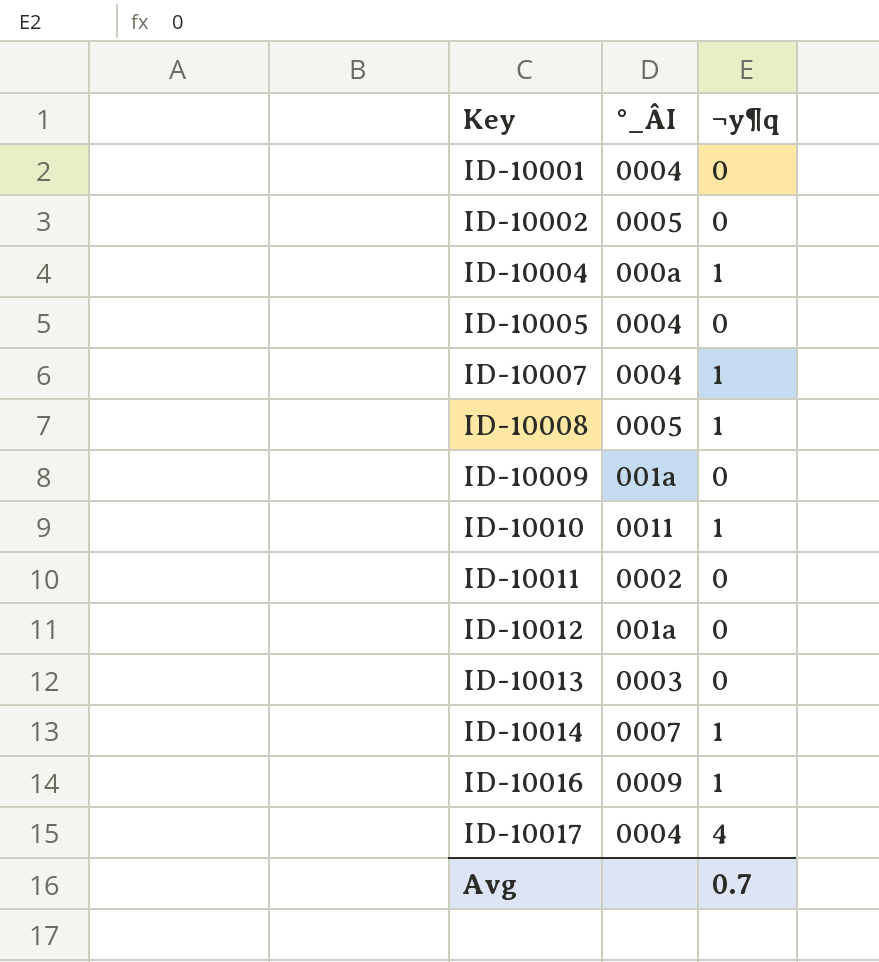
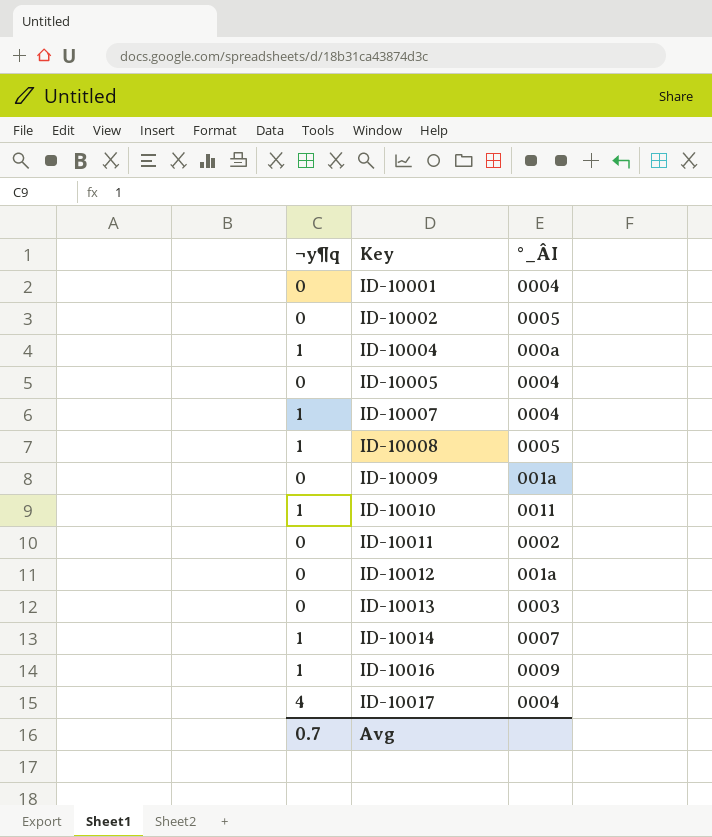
column ¬y¶q | position: 3 -> 1

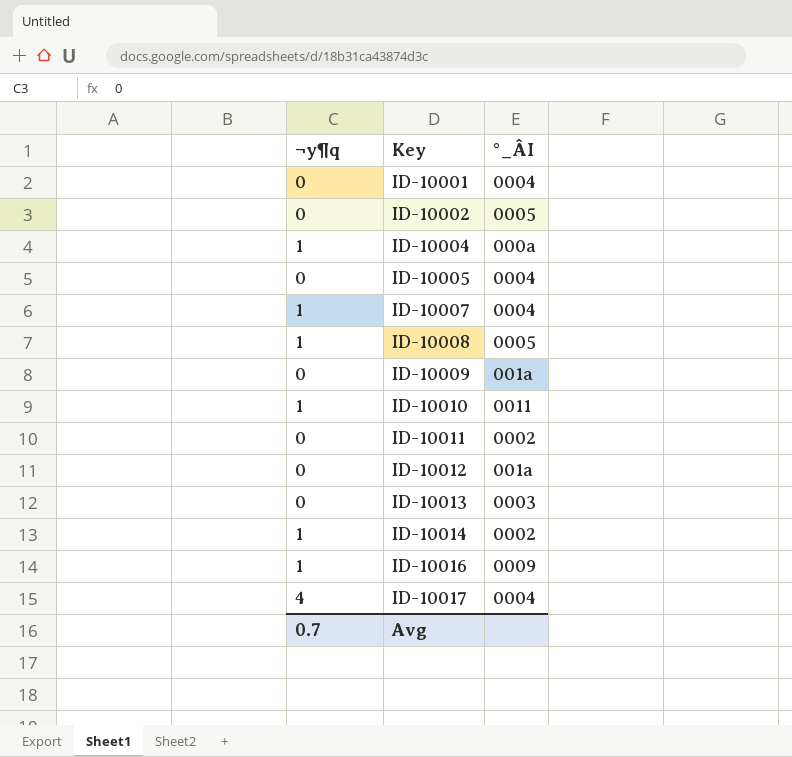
ID-10014 | °_ÂI: 0007 -> 0002

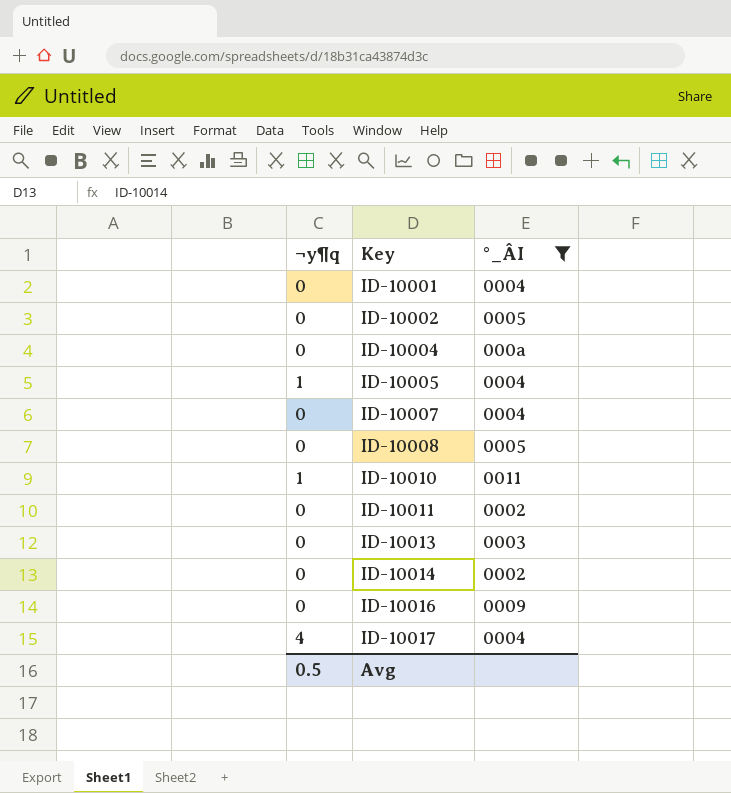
filter: none -> °_ÂI != 001a
ID-10004 | ¬y¶q: 1 -> 0
ID-10005 | ¬y¶q: 0 -> 1
ID-10007 | ¬y¶q: 1 -> 0
ID-10008 | ¬y¶q: 1 -> 0
ID-10014 | ¬y¶q: 1 -> 0
ID-10016 | ¬y¶q: 1 -> 0
Avg | ¬y¶q: 0.7 -> 0.5

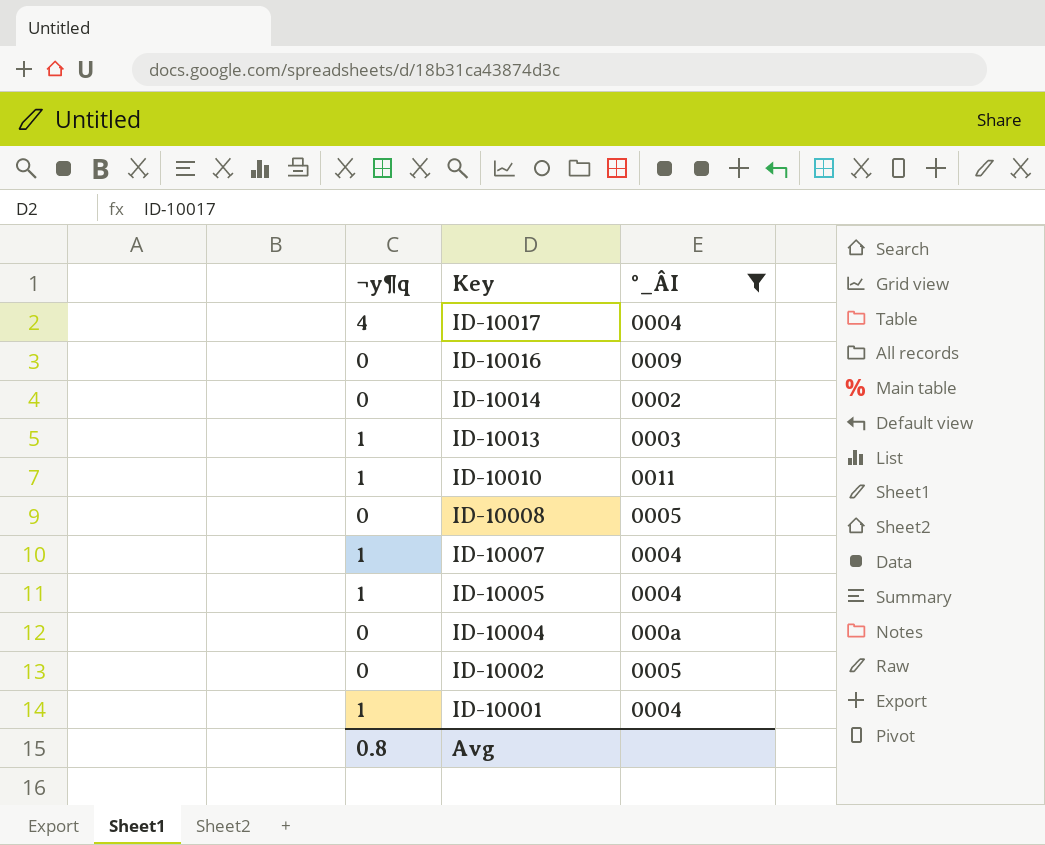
row order: Key ascending -> Key descending
row ID-10011: 0 | 0002 -> none
ID-10013 | ¬y¶q: 0 -> 1
ID-10007 | ¬y¶q: 0 -> 1
ID-10001 | ¬y¶q: 0 -> 1
Avg | ¬y¶q: 0.5 -> 0.8

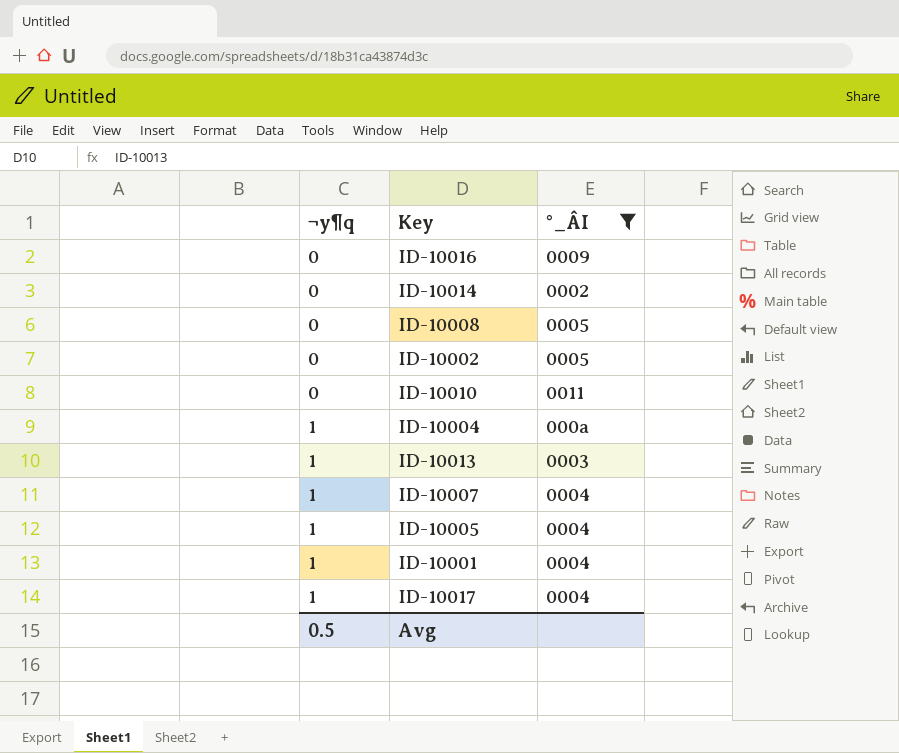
row order: Key descending -> ¬y¶q ascending
ID-10010 | ¬y¶q: 1 -> 0
ID-10004 | ¬y¶q: 0 -> 1
ID-10017 | ¬y¶q: 4 -> 1
Avg | ¬y¶q: 0.8 -> 0.5

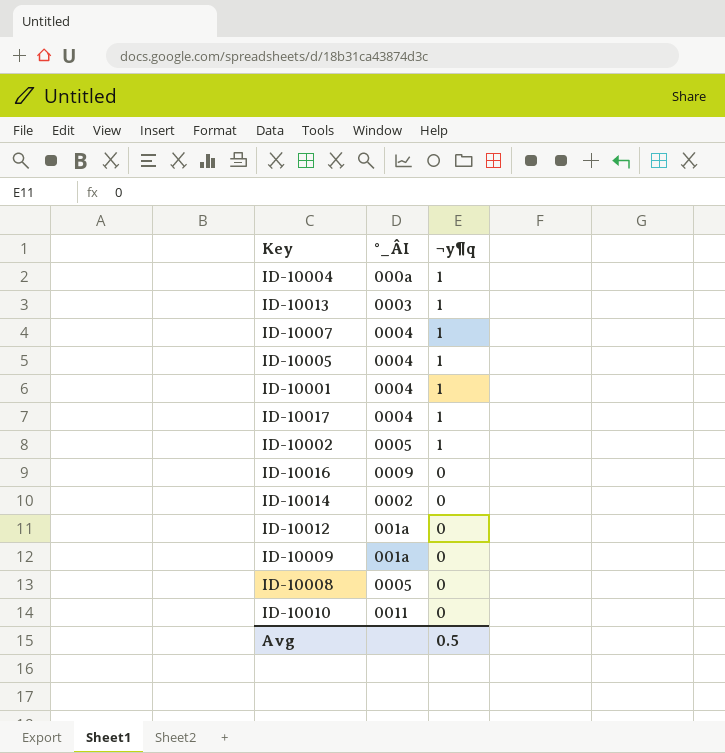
filter: °_ÂI != 001a -> none
row order: ¬y¶q ascending -> ¬y¶q descending
column ¬y¶q | position: 1 -> 3
ID-10002 | ¬y¶q: 0 -> 1

